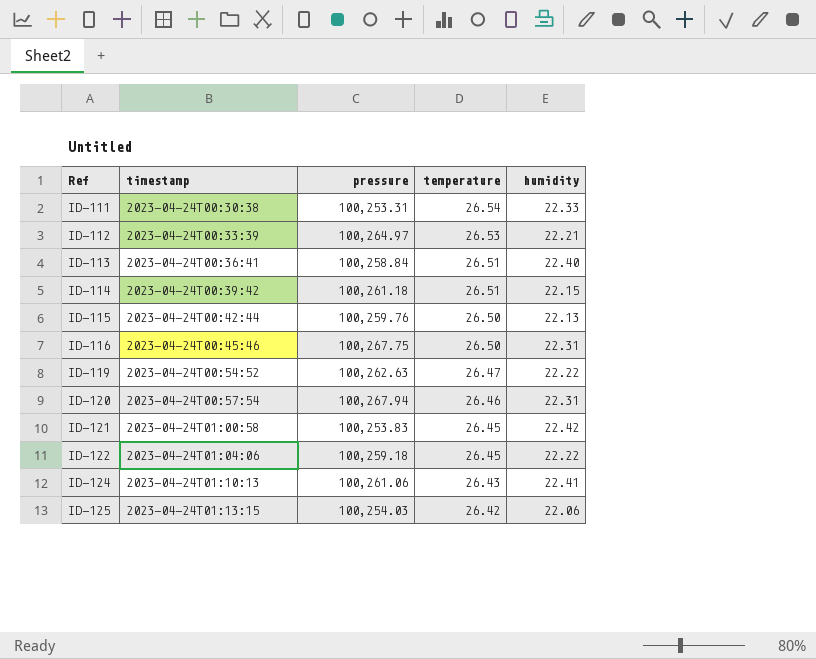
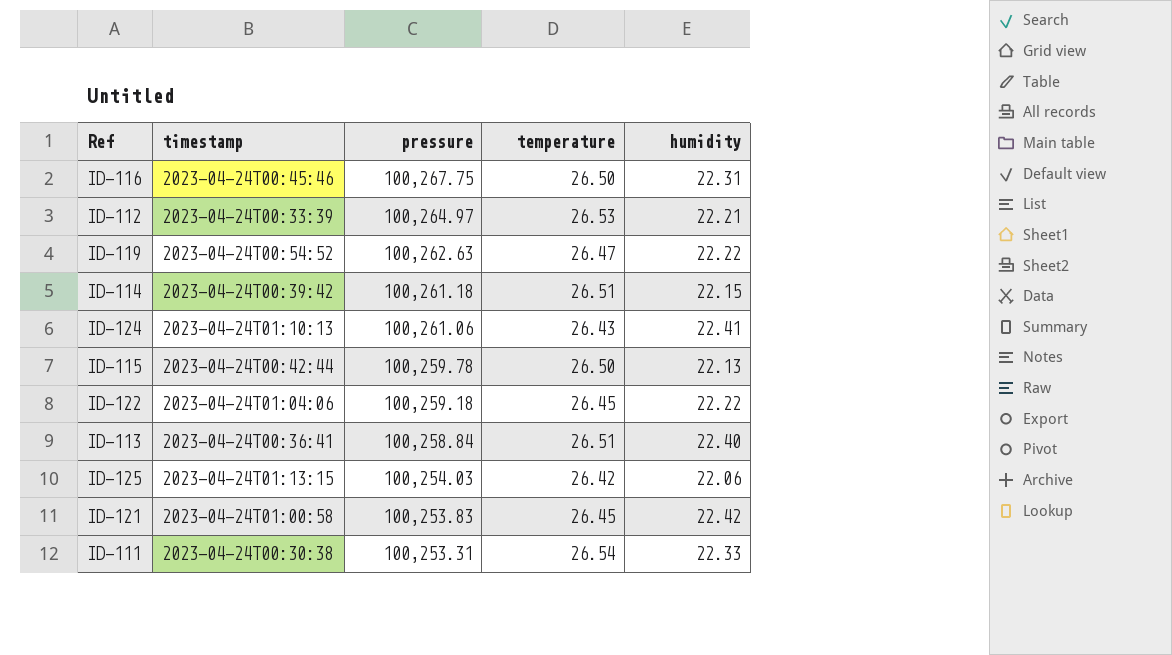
row order: Ref ascending -> pressure descending
row ID-120: 2023-04-24T00:57:54 | 100,267.94 | 26.46 | 22.31 -> none
ID-115 | pressure: 100,259.76 -> 100,259.78

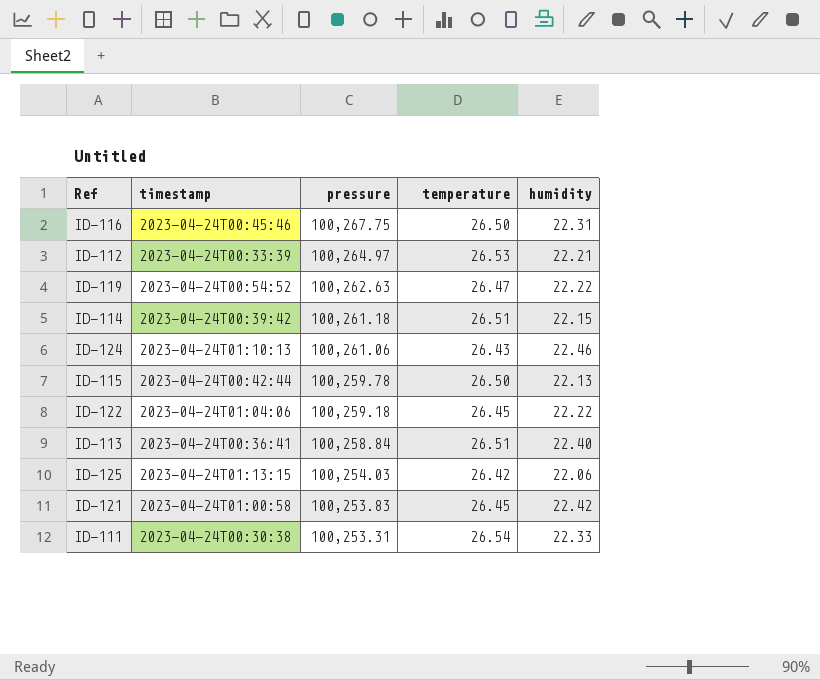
ID-124 | humidity: 22.41 -> 22.46

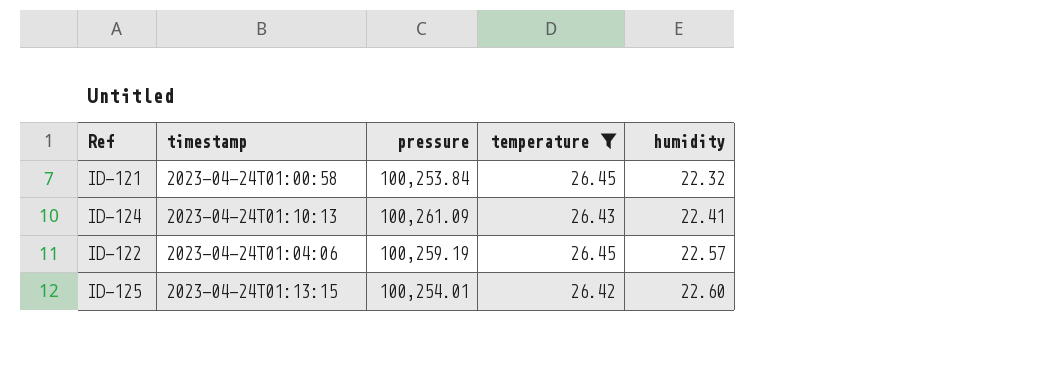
filter: none -> temperature <= 26.45
row order: pressure descending -> humidity ascending
ID-121 | pressure: 100,253.83 -> 100,253.84
ID-121 | humidity: 22.42 -> 22.32
ID-124 | pressure: 100,261.06 -> 100,261.09
ID-124 | humidity: 22.46 -> 22.41
ID-122 | pressure: 100,259.18 -> 100,259.19
ID-122 | humidity: 22.22 -> 22.57
ID-125 | pressure: 100,254.03 -> 100,254.01
ID-125 | humidity: 22.06 -> 22.60

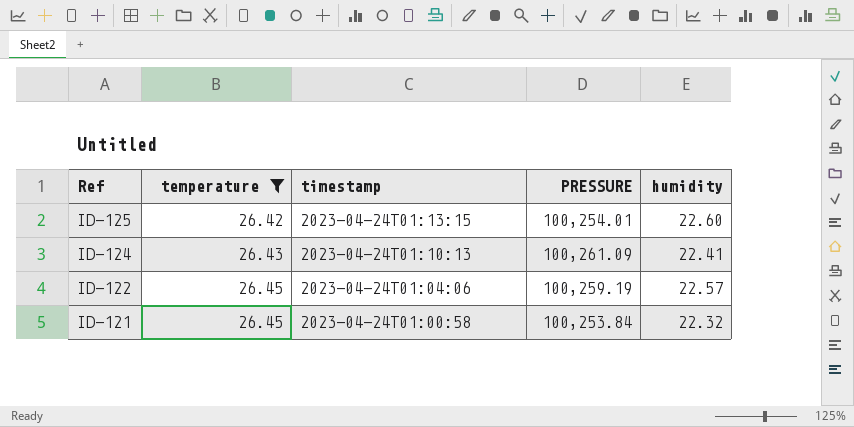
row order: humidity ascending -> Ref descending
column temperature | position: 4 -> 2
column name: pressure -> PRESSURE

